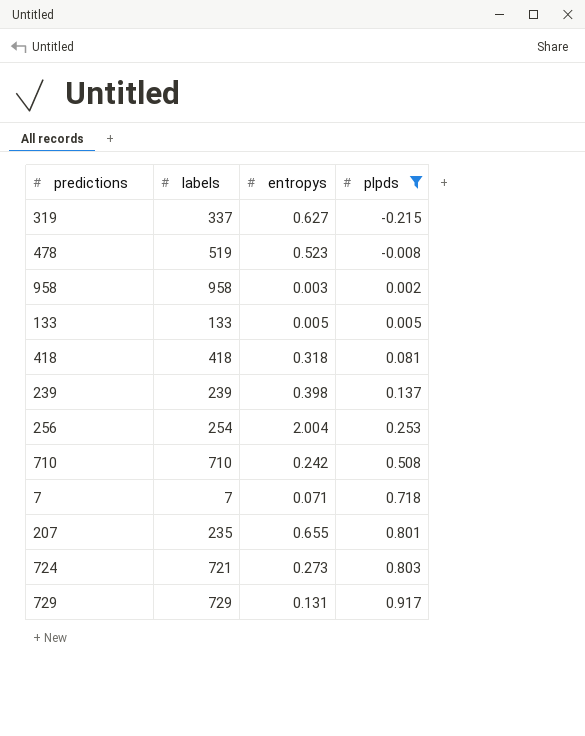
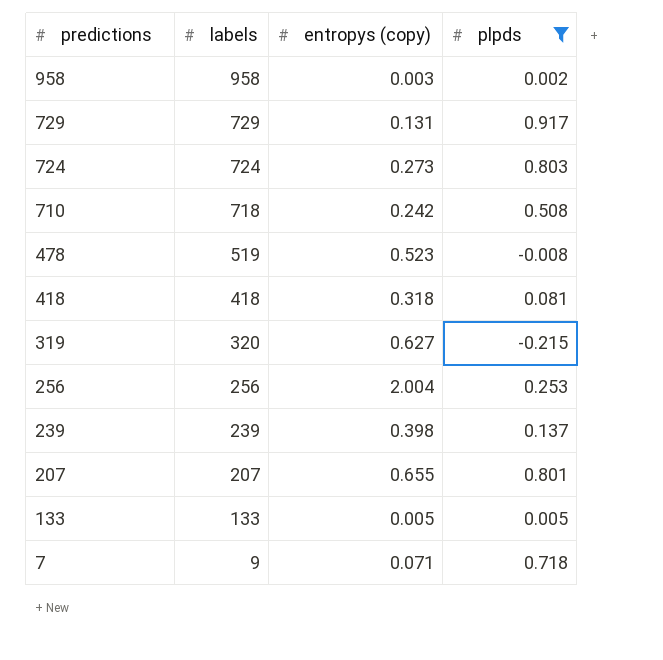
row order: plpds ascending -> predictions descending
column name: entropys -> entropys (copy)
724 | labels: 721 -> 724
710 | labels: 710 -> 718
319 | labels: 337 -> 320
256 | labels: 254 -> 256
207 | labels: 235 -> 207
7 | labels: 7 -> 9

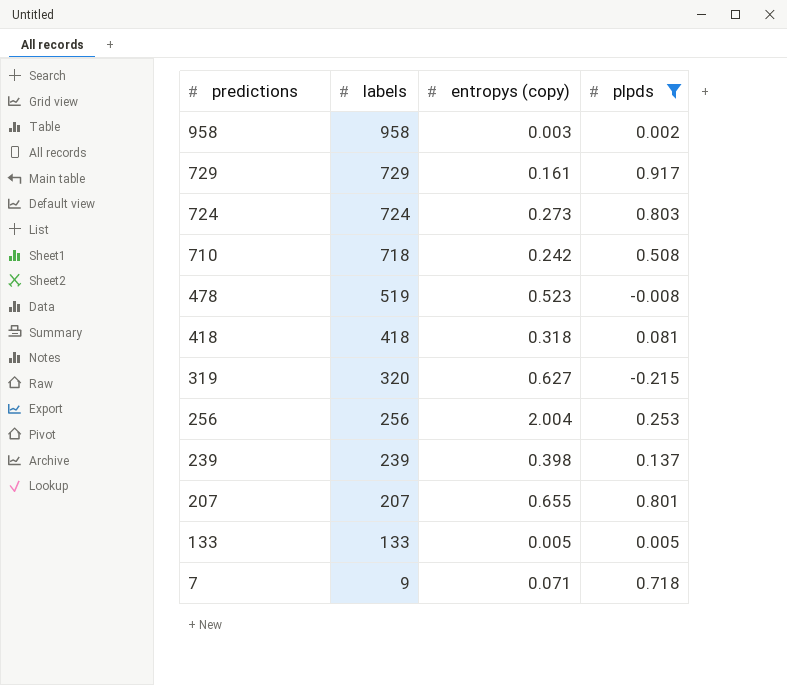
729 | entropys (copy): 0.131 -> 0.161

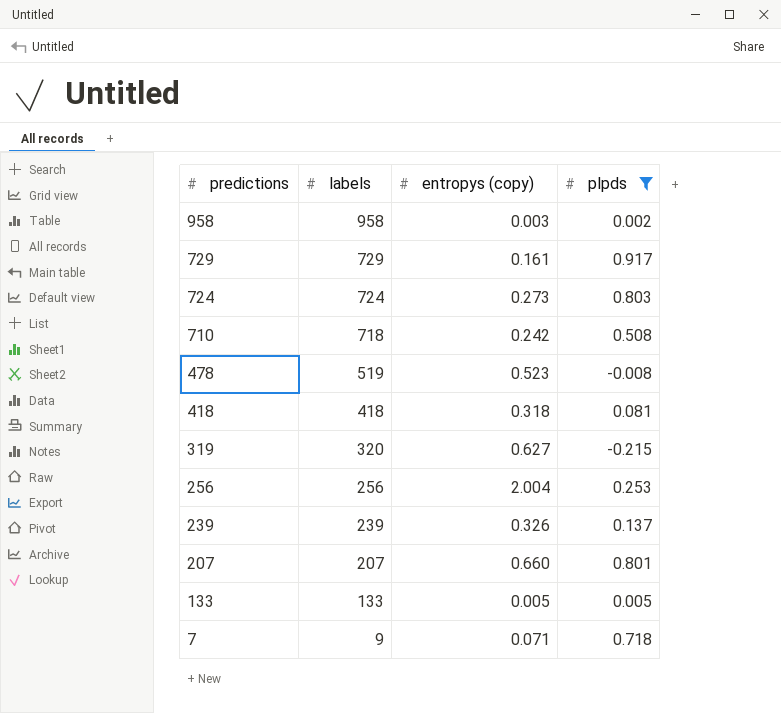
239 | entropys (copy): 0.398 -> 0.326
207 | entropys (copy): 0.655 -> 0.660

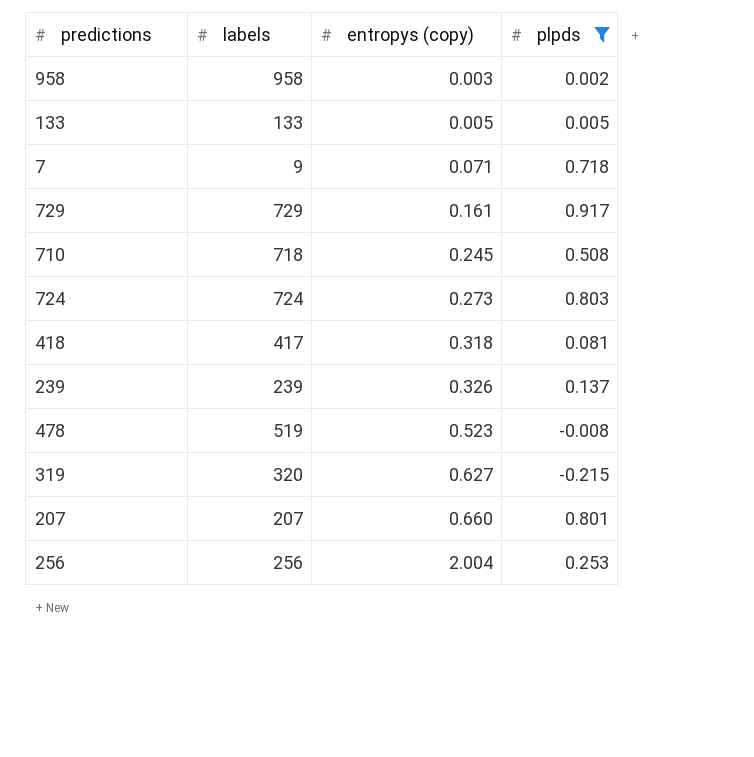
row order: predictions descending -> entropys (copy) ascending
710 | entropys (copy): 0.242 -> 0.245
418 | labels: 418 -> 417

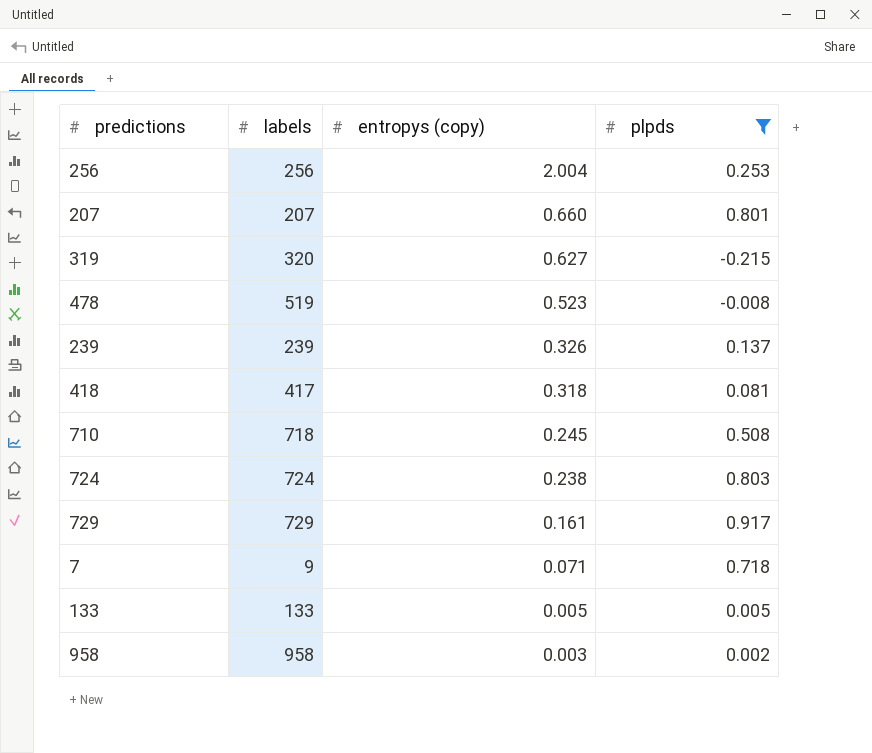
row order: entropys (copy) ascending -> entropys (copy) descending
724 | entropys (copy): 0.273 -> 0.238

